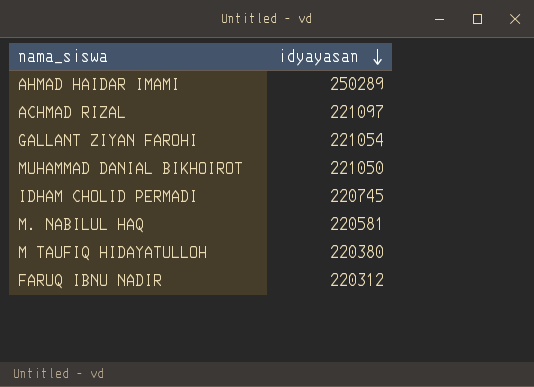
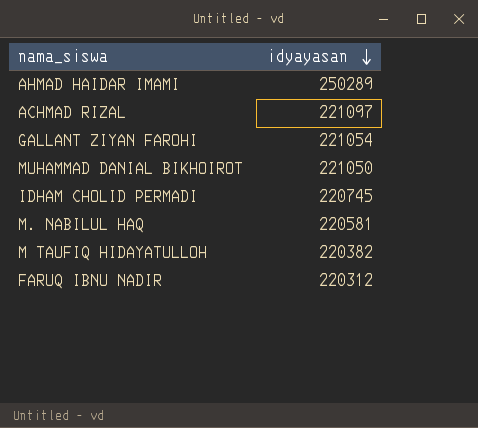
M TAUFIQ HIDAYATULLOH | idyayasan: 220380 -> 220382

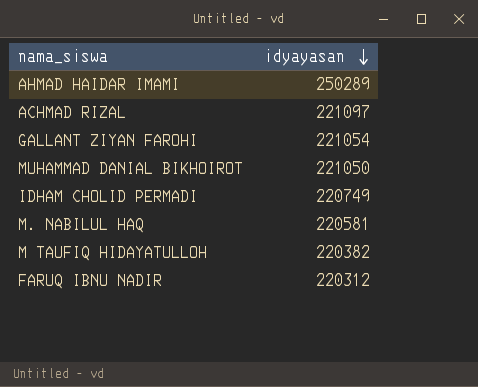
IDHAM CHOLID PERMADI | idyayasan: 220745 -> 220749

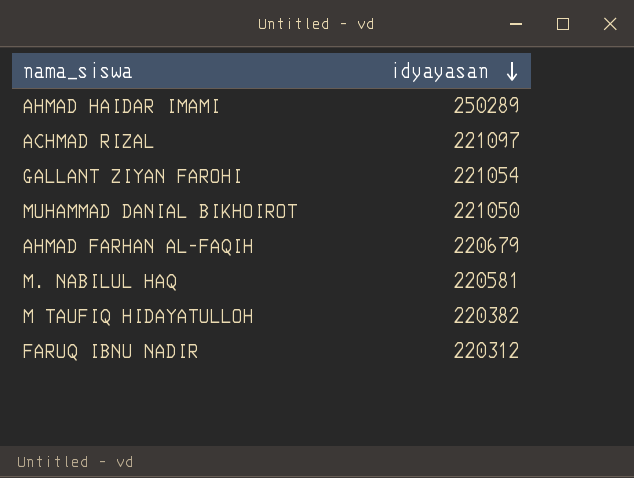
row IDHAM CHOLID PERMADI: 220749 -> none
row AHMAD FARHAN AL-FAQIH: none -> 220679

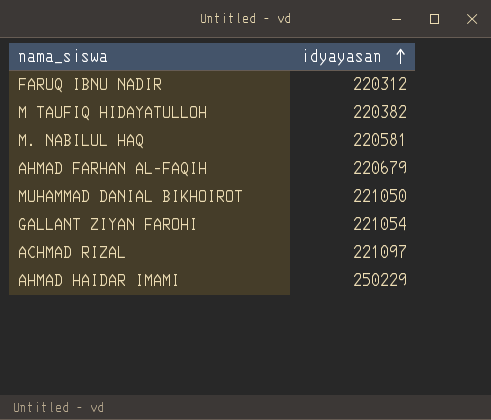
row order: idyayasan descending -> idyayasan ascending
AHMAD HAIDAR IMAMI | idyayasan: 250289 -> 250229

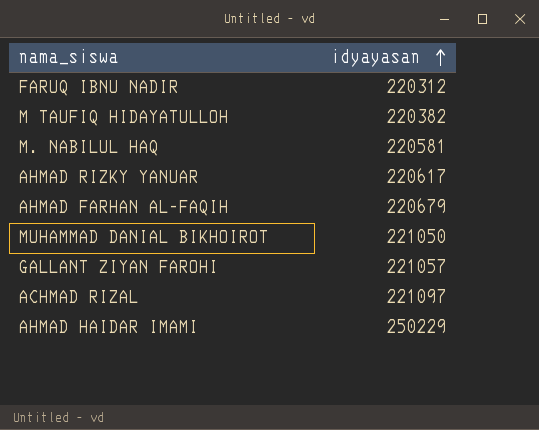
row AHMAD RIZKY YANUAR: none -> 220617
GALLANT ZIYAN FAROHI | idyayasan: 221054 -> 221057

